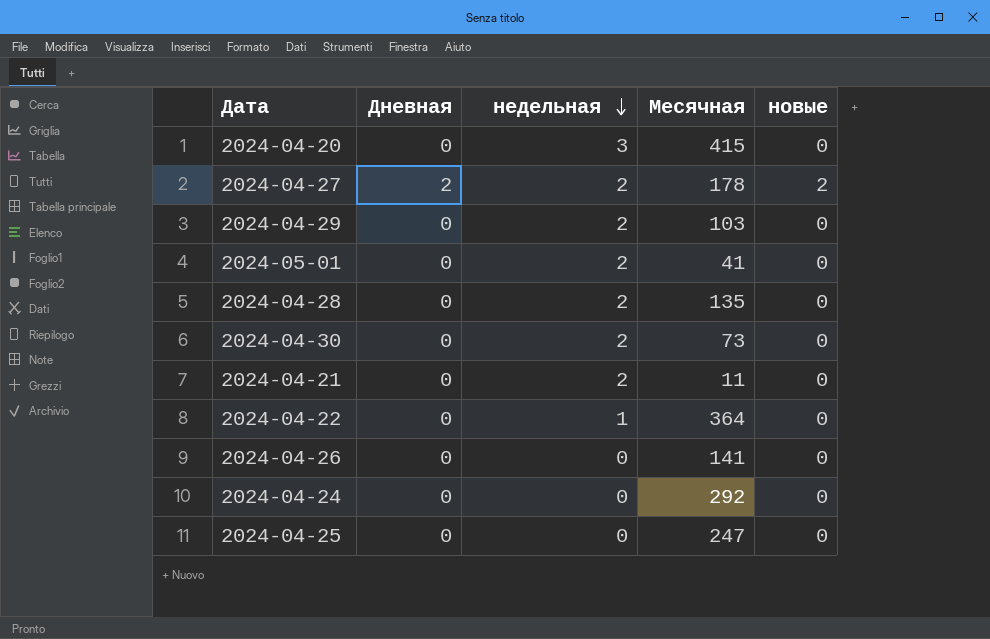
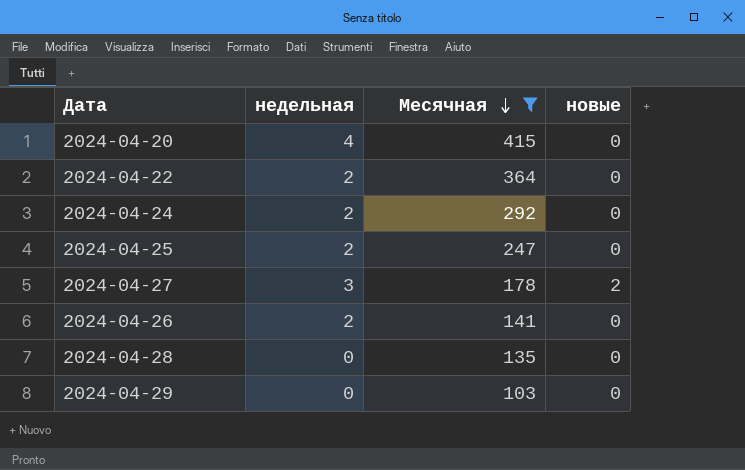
filter: none -> Месячная >= 103
row order: недельная descending -> Месячная descending
column Дневная | position: 2 -> none
2024-04-20 | недельная: 3 -> 4
2024-04-22 | недельная: 1 -> 2
2024-04-24 | недельная: 0 -> 2
2024-04-25 | недельная: 0 -> 2
2024-04-27 | недельная: 2 -> 3
2024-04-26 | недельная: 0 -> 2
2024-04-28 | недельная: 2 -> 0
2024-04-29 | недельная: 2 -> 0

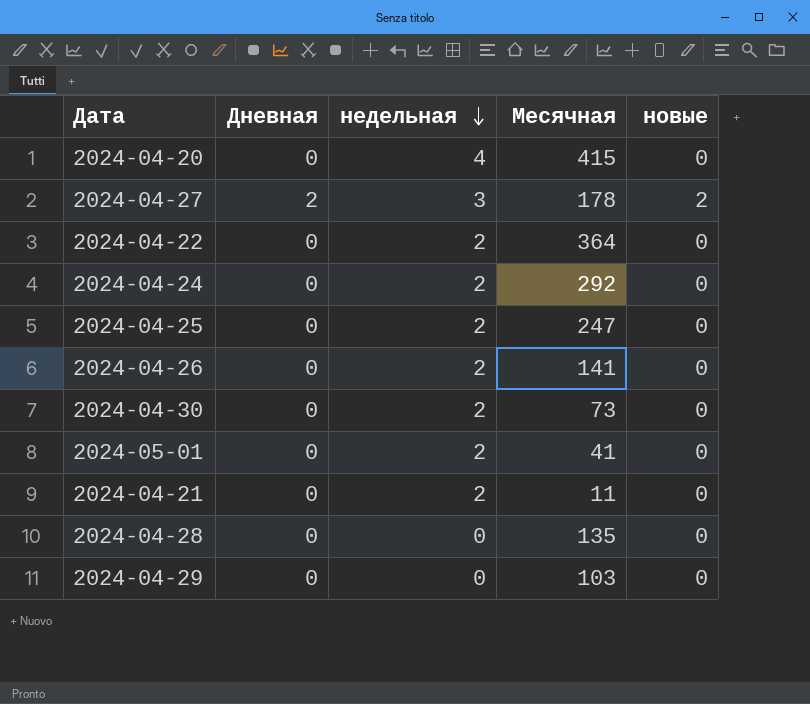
filter: Месячная >= 103 -> none
row order: Месячная descending -> недельная descending
column Дневная | position: none -> 2

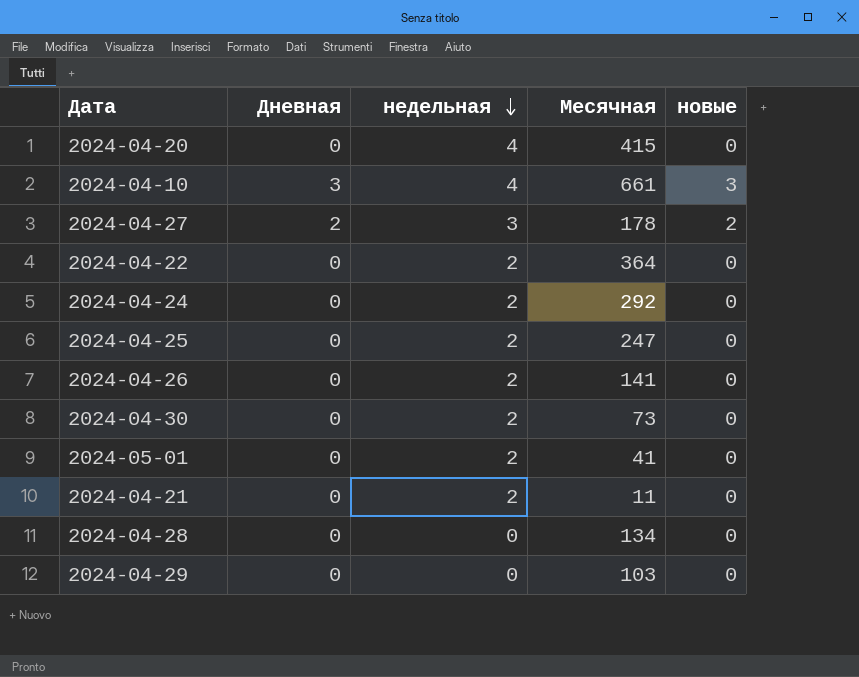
row 2024-04-10: none -> 3 | 4 | 661 | 3
2024-04-28 | Месячная: 135 -> 134

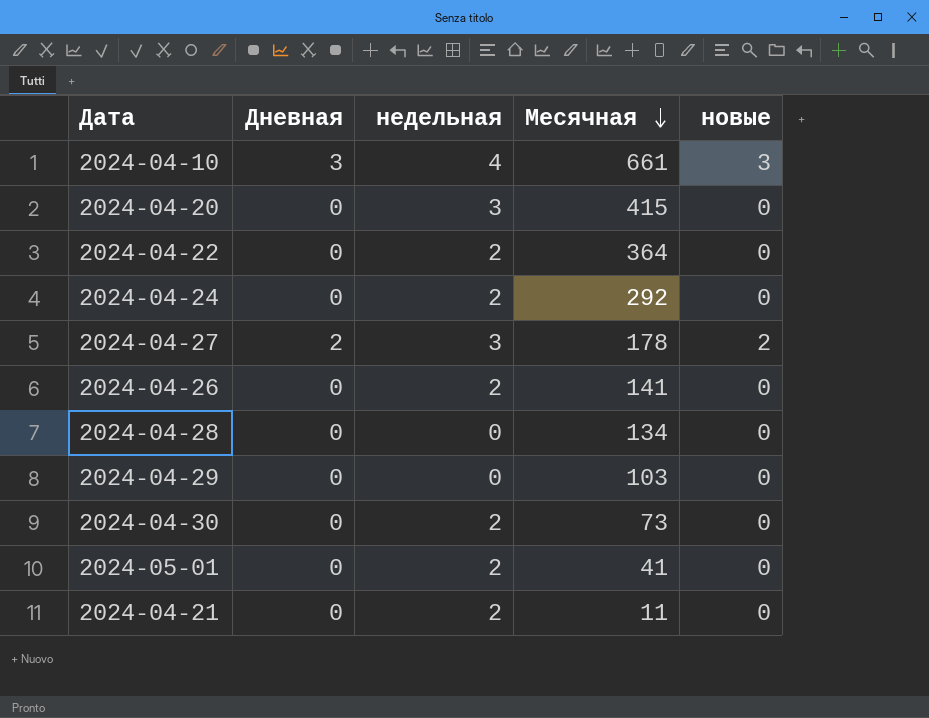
row order: недельная descending -> Месячная descending
row 2024-04-25: 0 | 2 | 247 | 0 -> none
2024-04-20 | недельная: 4 -> 3

